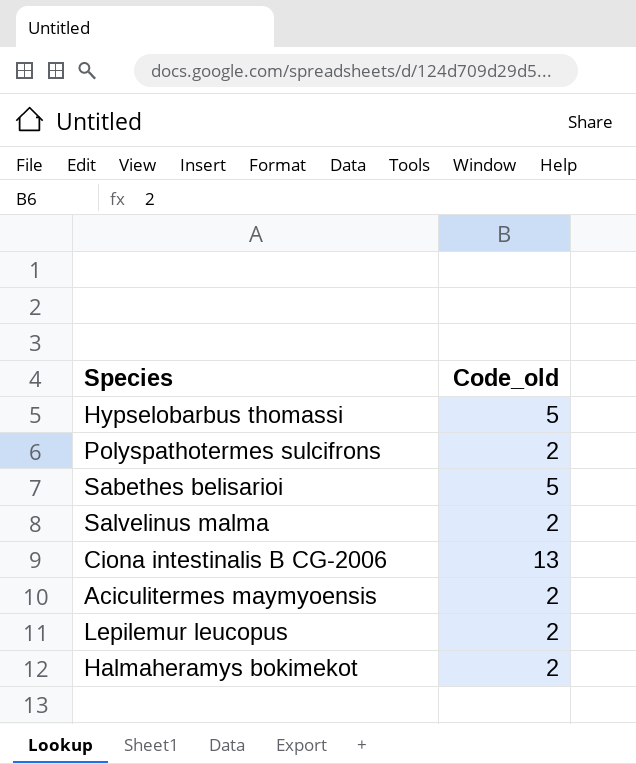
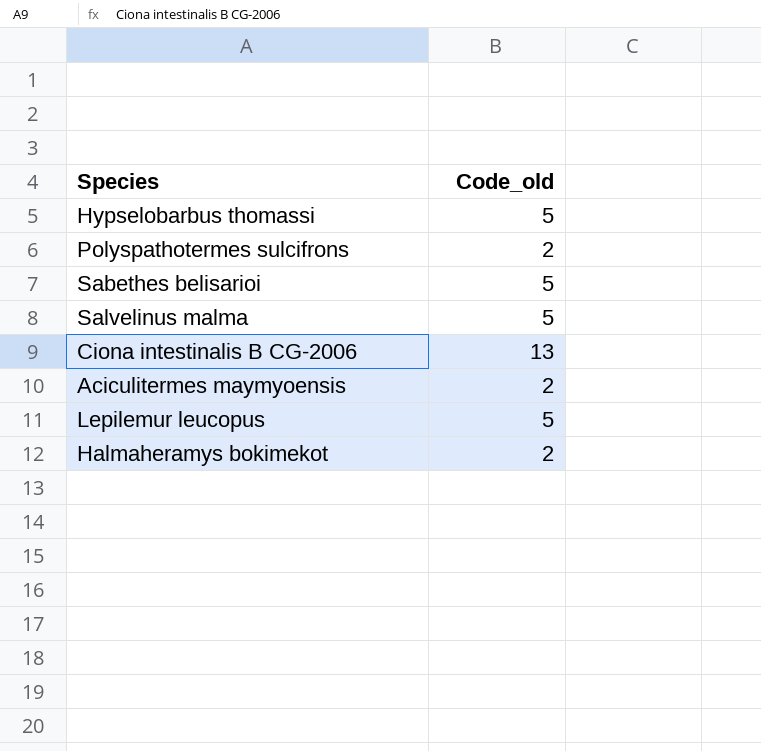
Salvelinus malma | Code_old: 2 -> 5
Lepilemur leucopus | Code_old: 2 -> 5

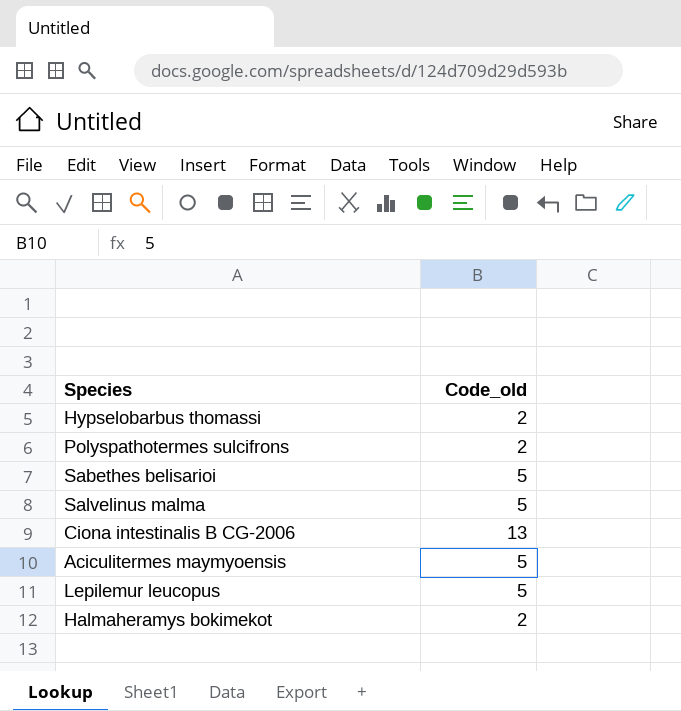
Hypselobarbus thomassi | Code_old: 5 -> 2
Aciculitermes maymyoensis | Code_old: 2 -> 5

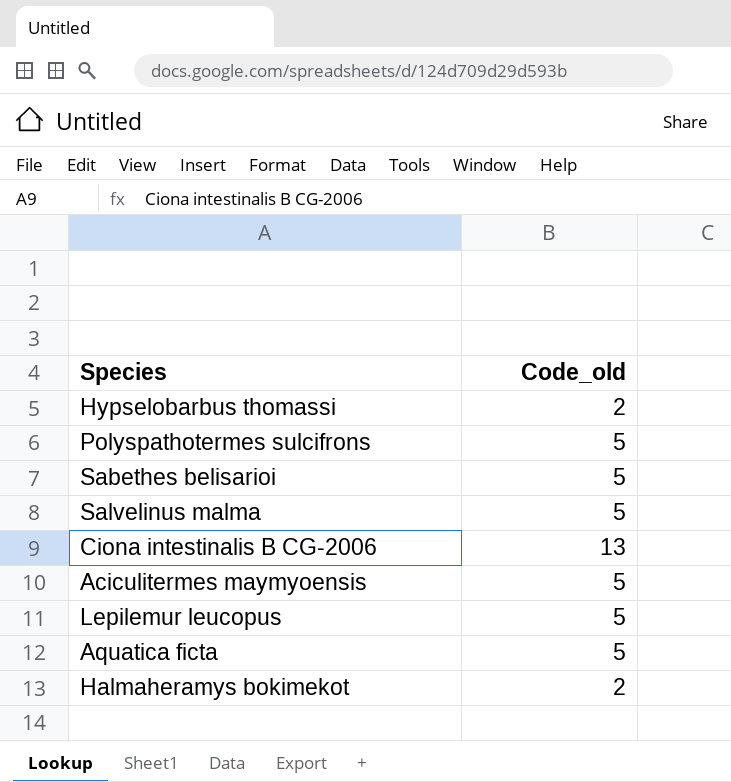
Polyspathotermes sulcifrons | Code_old: 2 -> 5
row Aquatica ficta: none -> 5

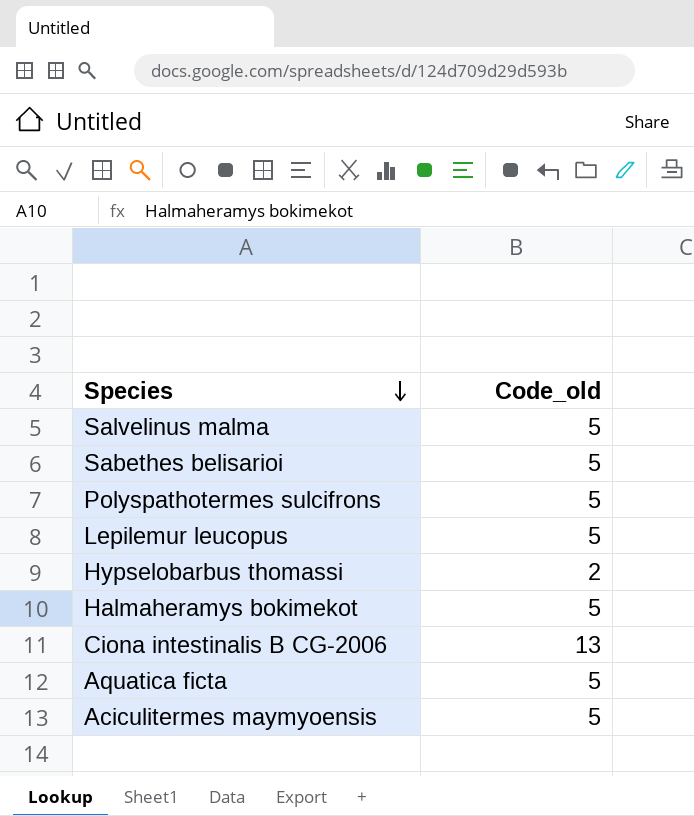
row order: none -> Species descending
Halmaheramys bokimekot | Code_old: 2 -> 5

